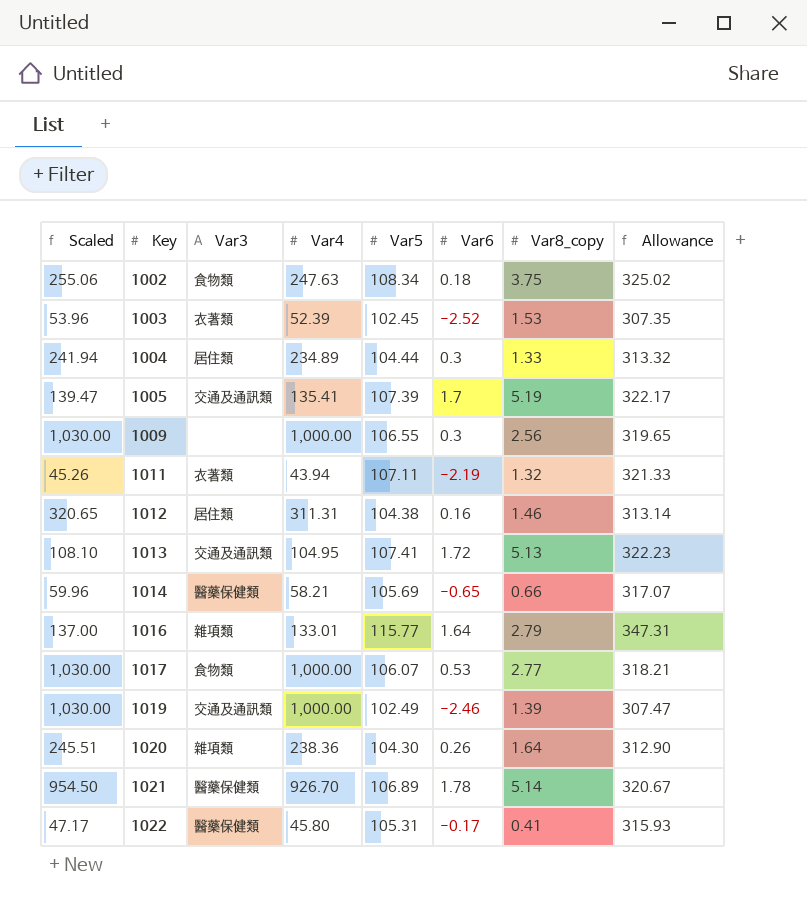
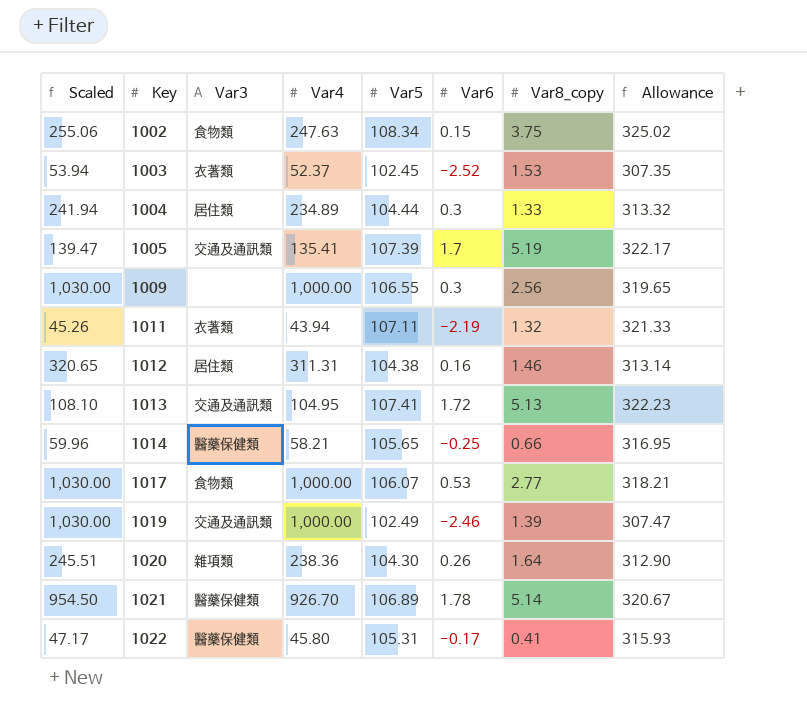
row 1016: 137.00 | 雜項類 | 133.01 | 115.77 | 1.64 | 2.79 | 347.31 -> none
1002 | Var6: 0.18 -> 0.15
1003 | Scaled: 53.96 -> 53.94
1003 | Var4: 52.39 -> 52.37
1014 | Var5: 105.69 -> 105.65
1014 | Var6: -0.65 -> -0.25
1014 | Allowance: 317.07 -> 316.95

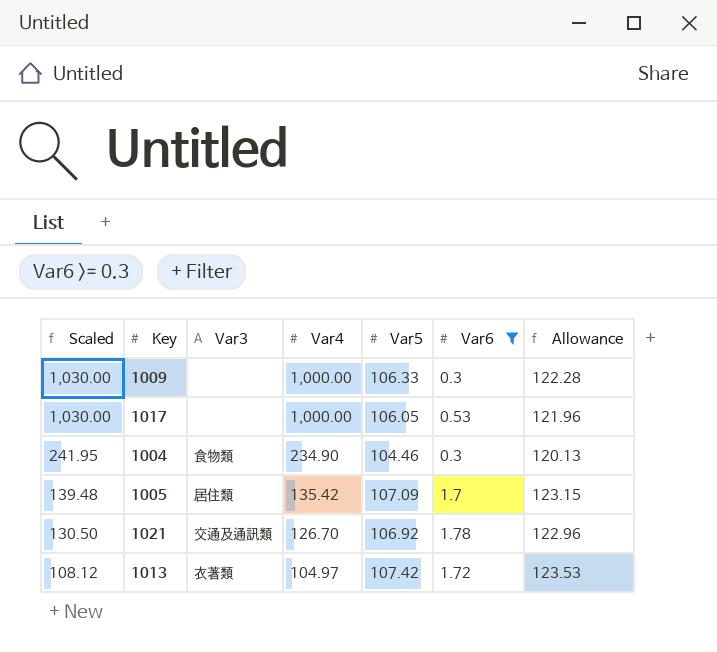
filter: none -> Var6 >= 0.3
row order: Key ascending -> Scaled descending
column Var8_copy | position: 7 -> none
column Allowance | formula: [Var5] * 3 -> [Var5] * 1.15
1009 | Var5: 106.55 -> 106.33
1017 | Var3: 食物類 -> none
1017 | Var5: 106.07 -> 106.05
1004 | Scaled: 241.94 -> 241.95
1004 | Var3: 居住類 -> 食物類
1004 | Var4: 234.89 -> 234.90
1004 | Var5: 104.44 -> 104.46
1005 | Scaled: 139.47 -> 139.48
1005 | Var3: 交通及通訊類 -> 居住類
1005 | Var4: 135.41 -> 135.42
1005 | Var5: 107.39 -> 107.09
1021 | Scaled: 954.50 -> 130.50
1021 | Var3: 醫藥保健類 -> 交通及通訊類
1021 | Var4: 926.70 -> 126.70
1021 | Var5: 106.89 -> 106.92
1013 | Scaled: 108.10 -> 108.12
1013 | Var3: 交通及通訊類 -> 衣著類
1013 | Var4: 104.95 -> 104.97
1013 | Var5: 107.41 -> 107.42

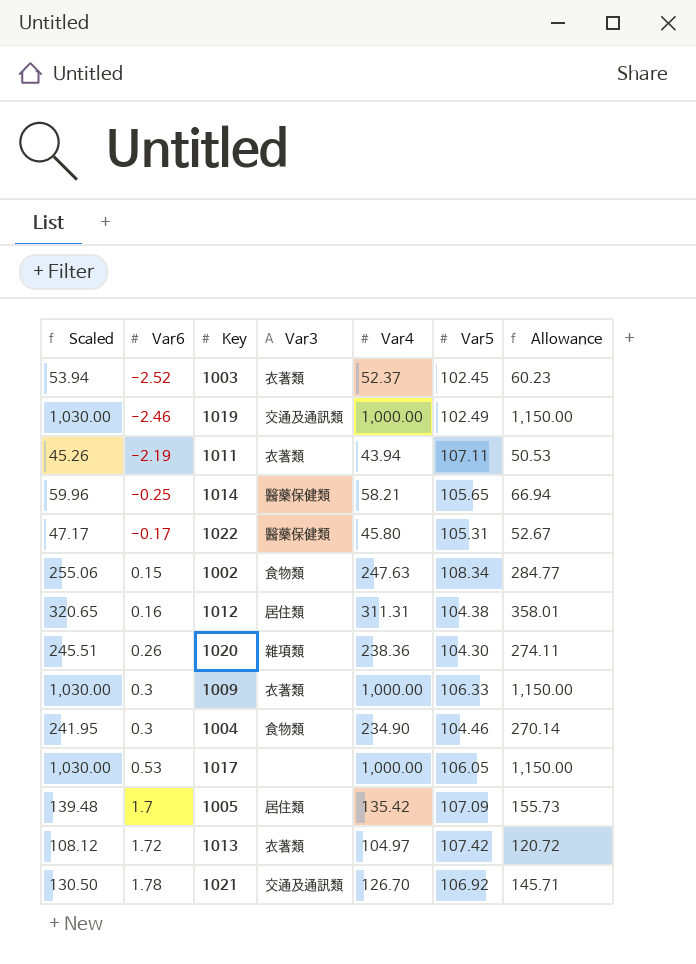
filter: Var6 >= 0.3 -> none
row order: Scaled descending -> Var6 ascending
column Var6 | position: 6 -> 2
column Allowance | formula: [Var5] * 1.15 -> [Var4] * 1.15
1009 | Var3: none -> 衣著類

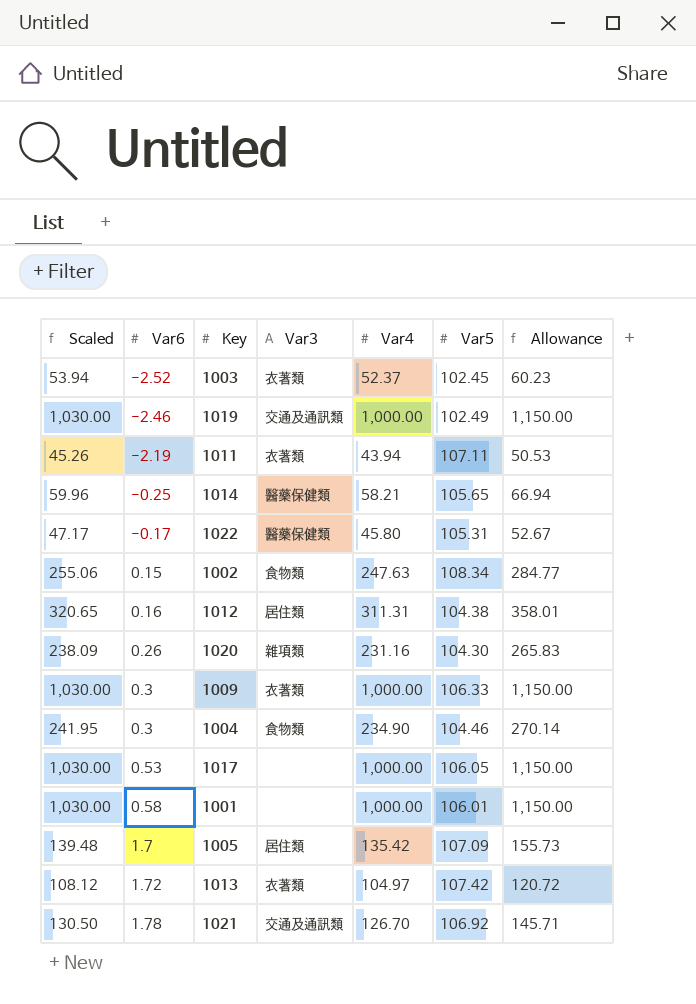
1020 | Scaled: 245.51 -> 238.09
1020 | Var4: 238.36 -> 231.16
1020 | Allowance: 274.11 -> 265.83
row 1001: none -> 1,030.00 | 0.58 | none | 1,000.00 | 106.01 | 1,150.00

